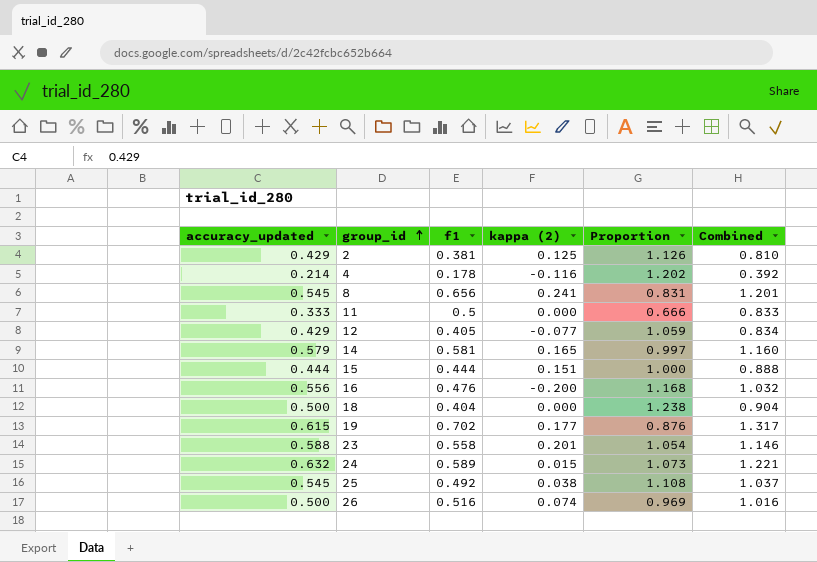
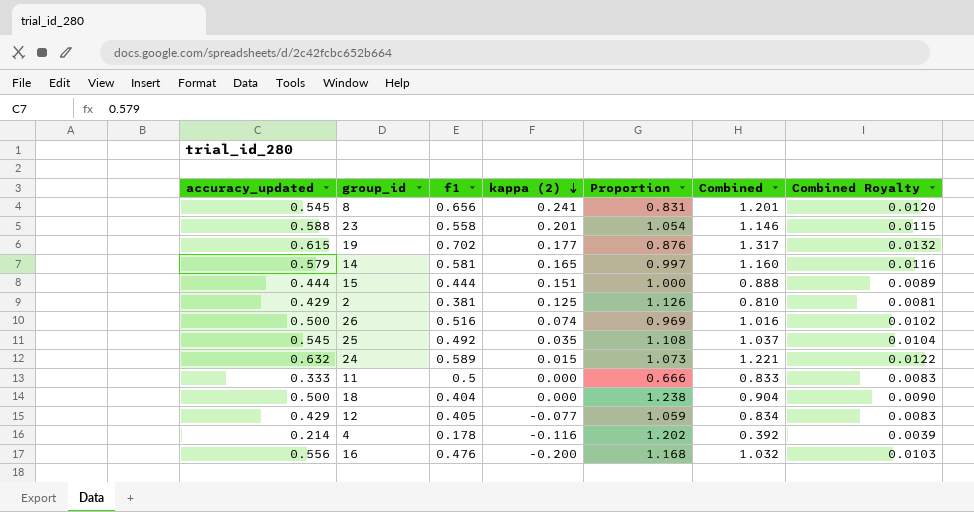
row order: group_id ascending -> kappa (2) descending
column Combined Royalty | formula: none -> [Combined] * 0.01
25 | kappa (2): 0.038 -> 0.035

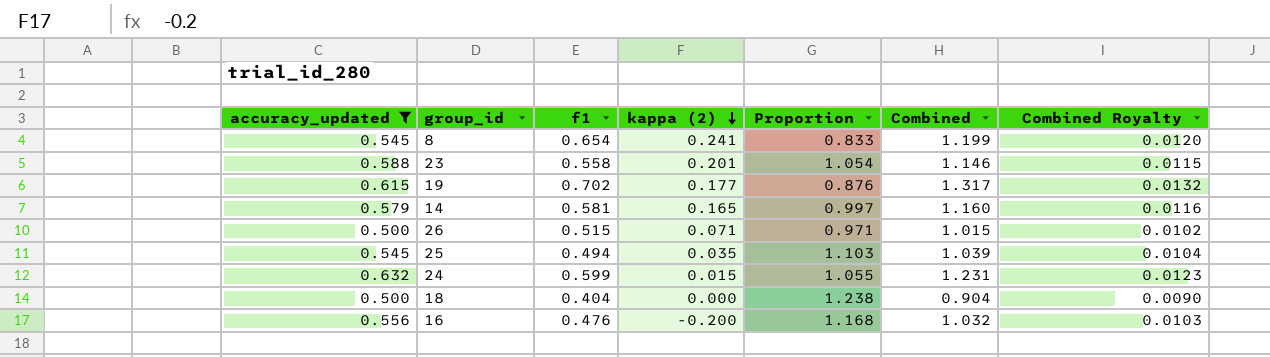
filter: none -> accuracy_updated >= 0.500
8 | f1: 0.656 -> 0.654
8 | Proportion: 0.831 -> 0.833
8 | Combined: 1.201 -> 1.199
26 | f1: 0.516 -> 0.515
26 | kappa (2): 0.074 -> 0.071
26 | Proportion: 0.969 -> 0.971
26 | Combined: 1.016 -> 1.015
25 | f1: 0.492 -> 0.494
25 | Proportion: 1.108 -> 1.103
25 | Combined: 1.037 -> 1.039
24 | f1: 0.589 -> 0.599
24 | Proportion: 1.073 -> 1.055
24 | Combined: 1.221 -> 1.231
24 | Combined Royalty: 0.0122 -> 0.0123

